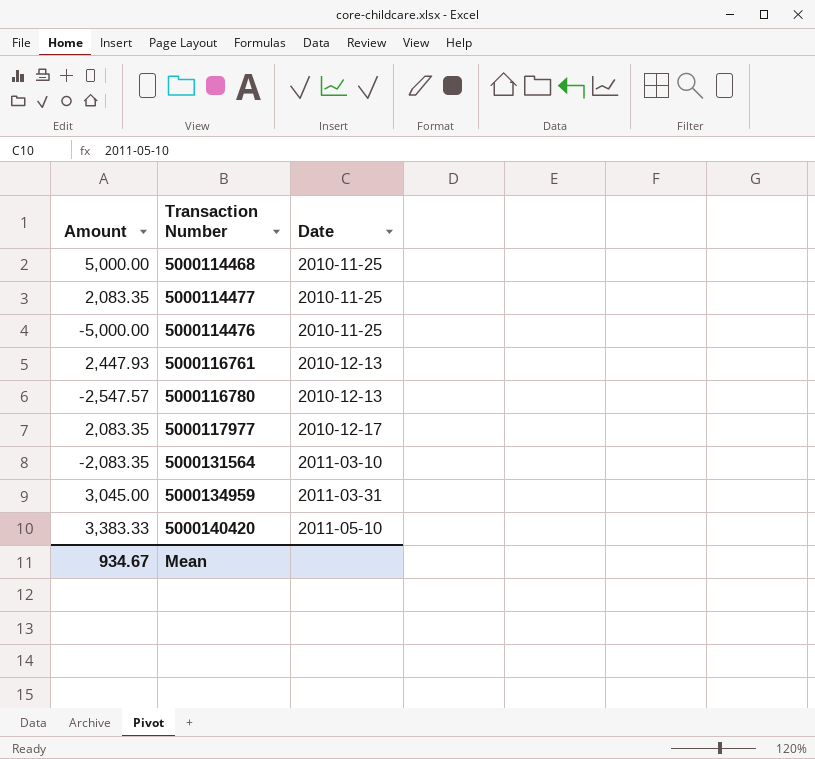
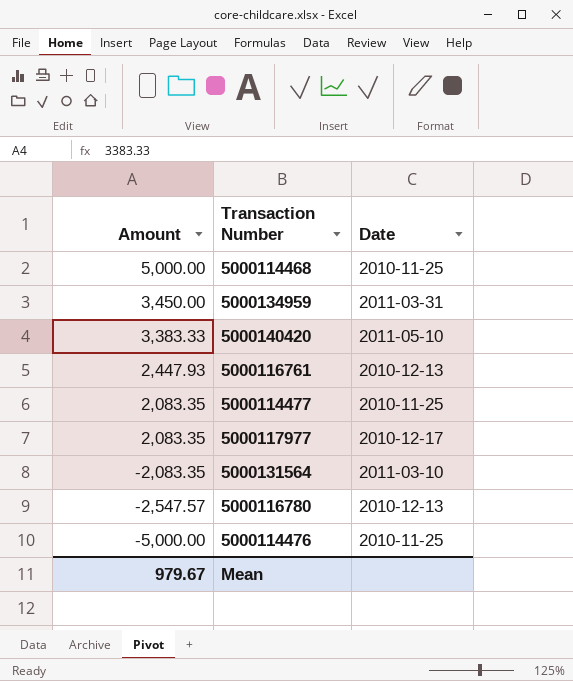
row order: Date ascending -> Amount descending
5000134959 | Amount: 3,045.00 -> 3,450.00
Mean | Amount: 934.67 -> 979.67

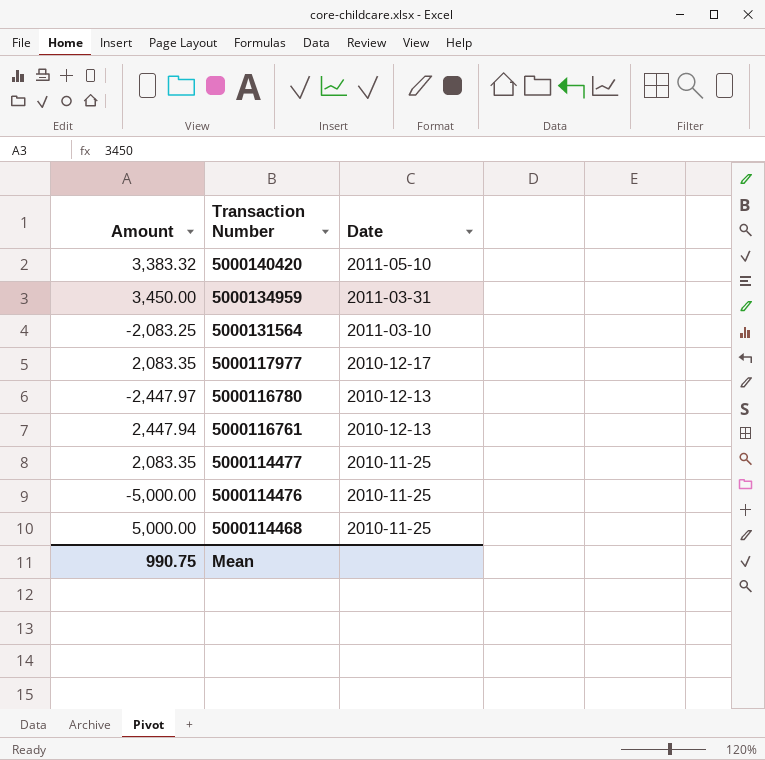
row order: Amount descending -> Transaction Number descending
5000140420 | Amount: 3,383.33 -> 3,383.32
5000131564 | Amount: -2,083.35 -> -2,083.25
5000116780 | Amount: -2,547.57 -> -2,447.97
5000116761 | Amount: 2,447.93 -> 2,447.94
Mean | Amount: 979.67 -> 990.75

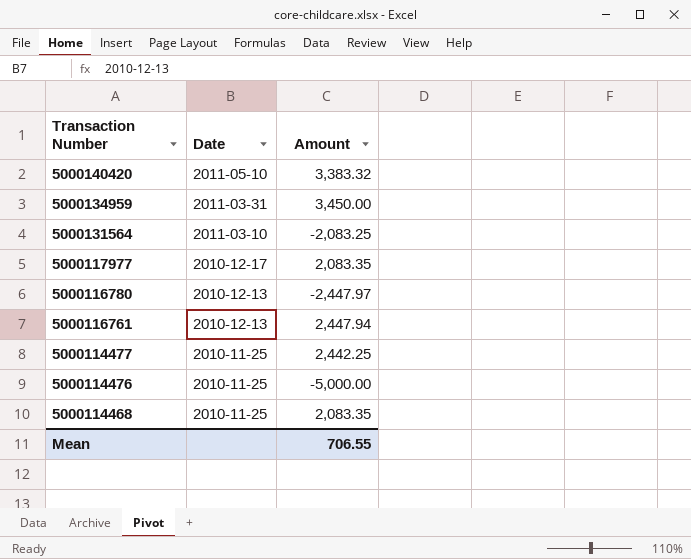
column Amount | position: 1 -> 3
5000114477 | Amount: 2,083.35 -> 2,442.25
5000114468 | Amount: 5,000.00 -> 2,083.35
Mean | Amount: 990.75 -> 706.55

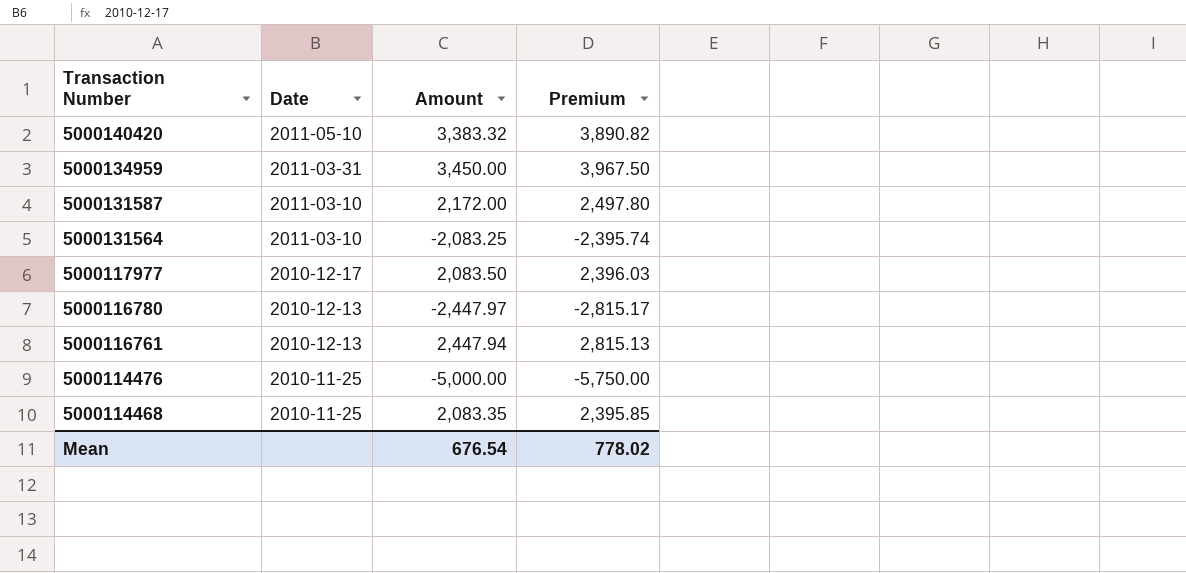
column Premium | formula: none -> [Amount] * 1.15
row 5000114477: 2010-11-25 | 2,442.25 -> none
row 5000131587: none -> 2011-03-10 | 2,172.00 | 2,497.80
5000117977 | Amount: 2,083.35 -> 2,083.50
Mean | Amount: 706.55 -> 676.54

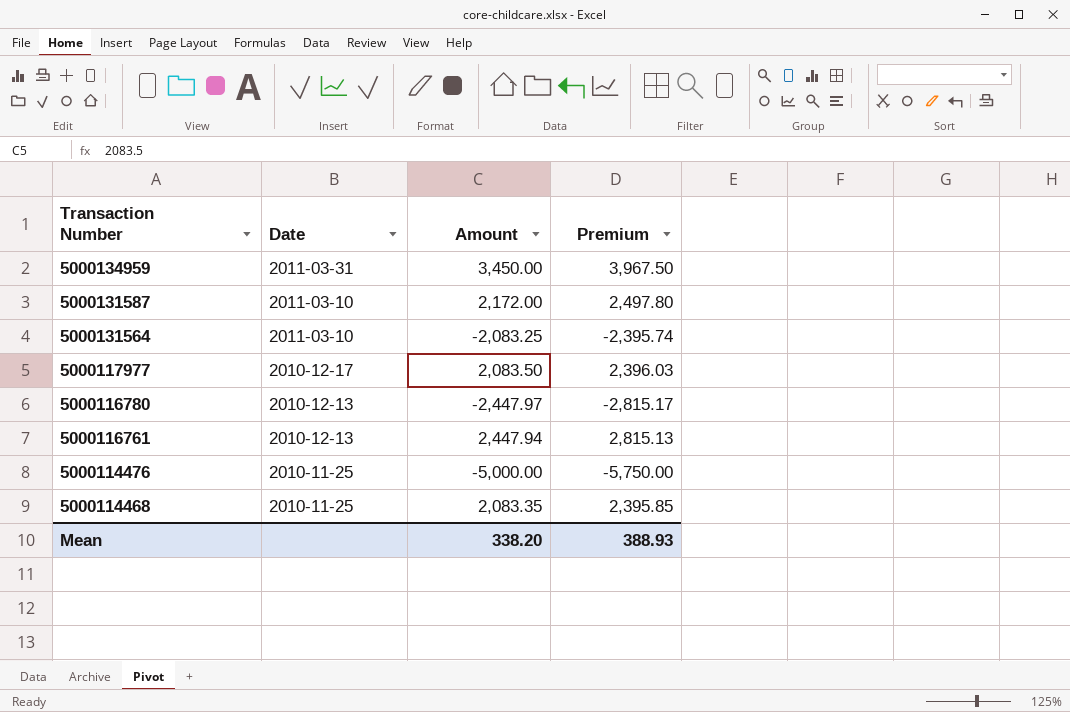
row 5000140420: 2011-05-10 | 3,383.32 | 3,890.82 -> none
Mean | Amount: 676.54 -> 338.20
Mean | Premium: 778.02 -> 388.93

